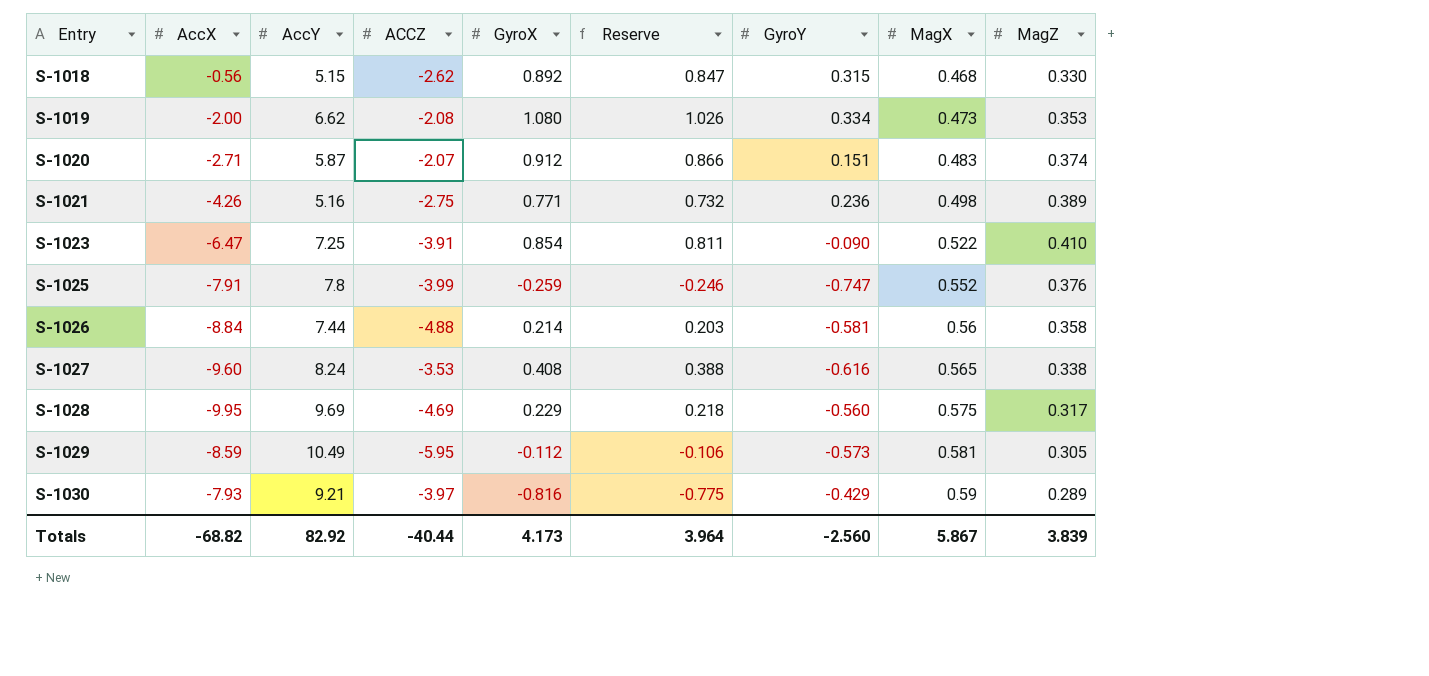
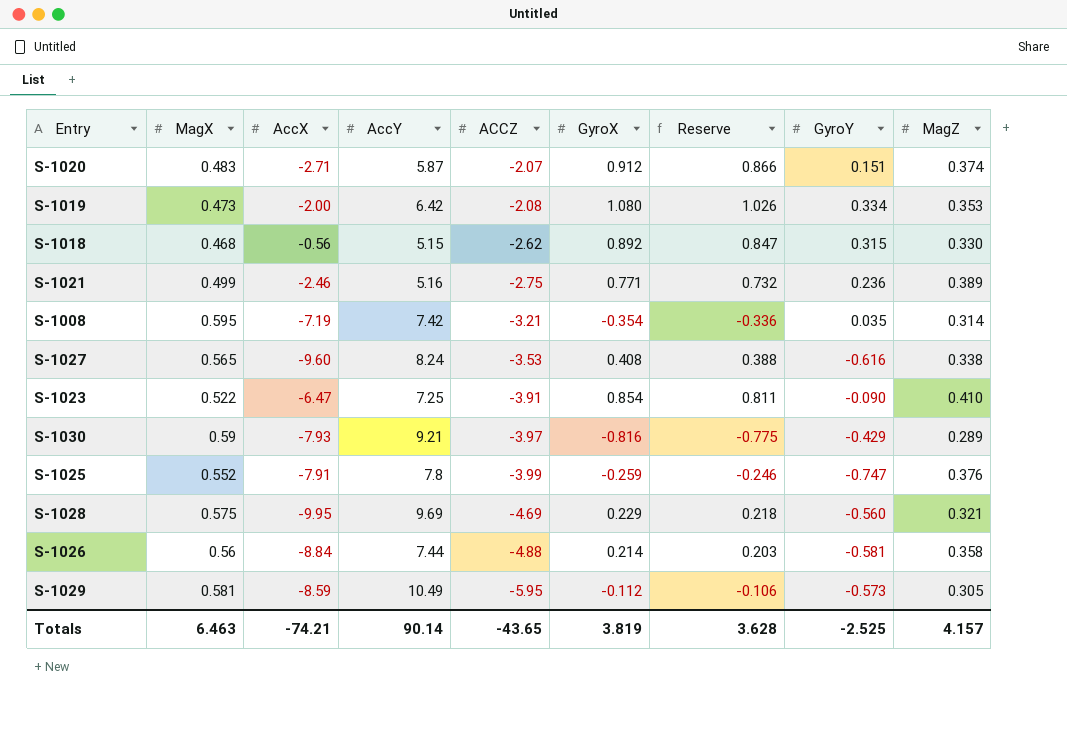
row order: Entry ascending -> ACCZ descending
column MagX | position: 8 -> 2
S-1019 | AccY: 6.62 -> 6.42
S-1021 | MagX: 0.498 -> 0.499
S-1021 | AccX: -4.26 -> -2.46
row S-1008: none -> 0.595 | -7.19 | 7.42 | -3.21 | -0.354 | -0.336 | 0.035 | 0.314
S-1028 | MagZ: 0.317 -> 0.321
Totals | MagX: 5.867 -> 6.463
Totals | AccX: -68.82 -> -74.21
Totals | AccY: 82.92 -> 90.14
Totals | ACCZ: -40.44 -> -43.65
Totals | GyroX: 4.173 -> 3.819
Totals | Reserve: 3.964 -> 3.628
Totals | GyroY: -2.560 -> -2.525
Totals | MagZ: 3.839 -> 4.157

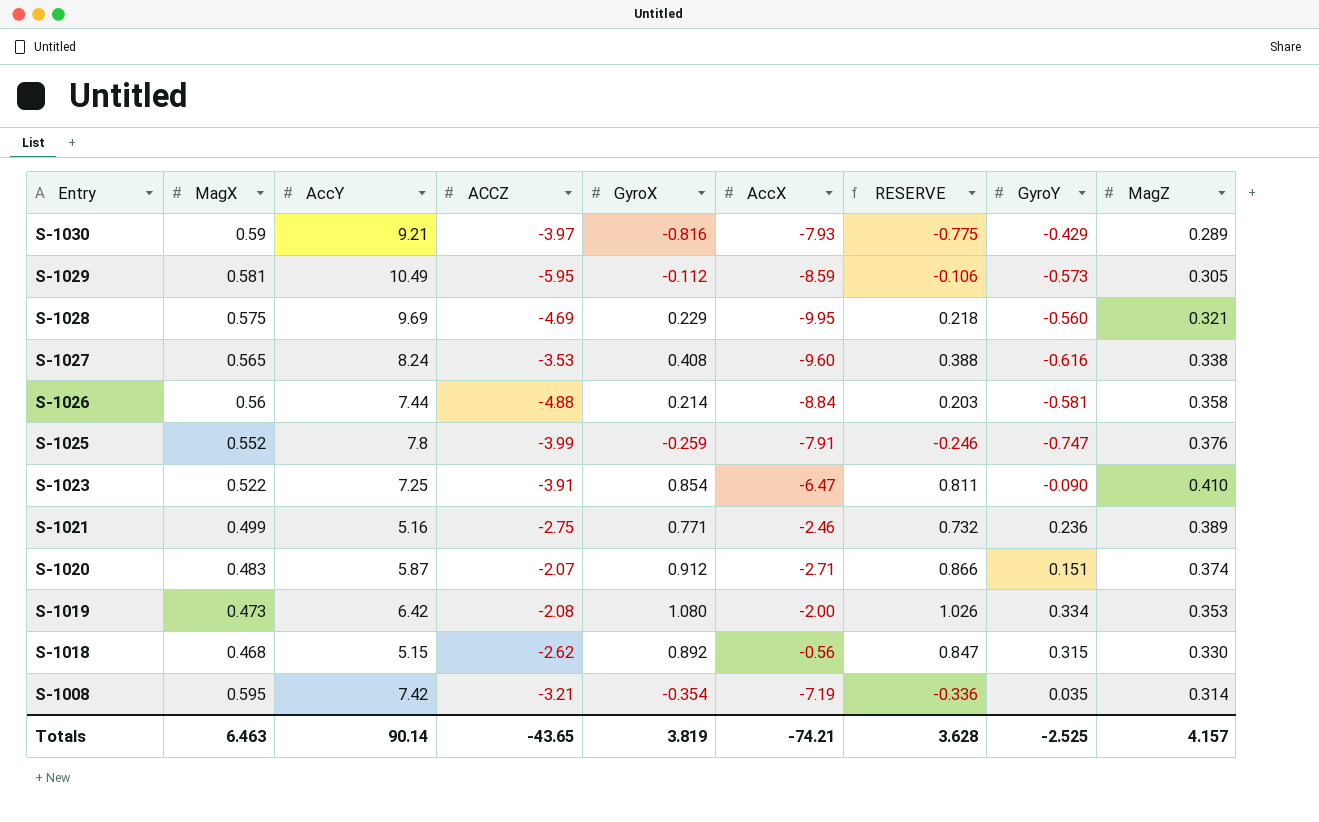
row order: ACCZ descending -> Entry descending
column AccX | position: 3 -> 6
column name: Reserve -> RESERVE

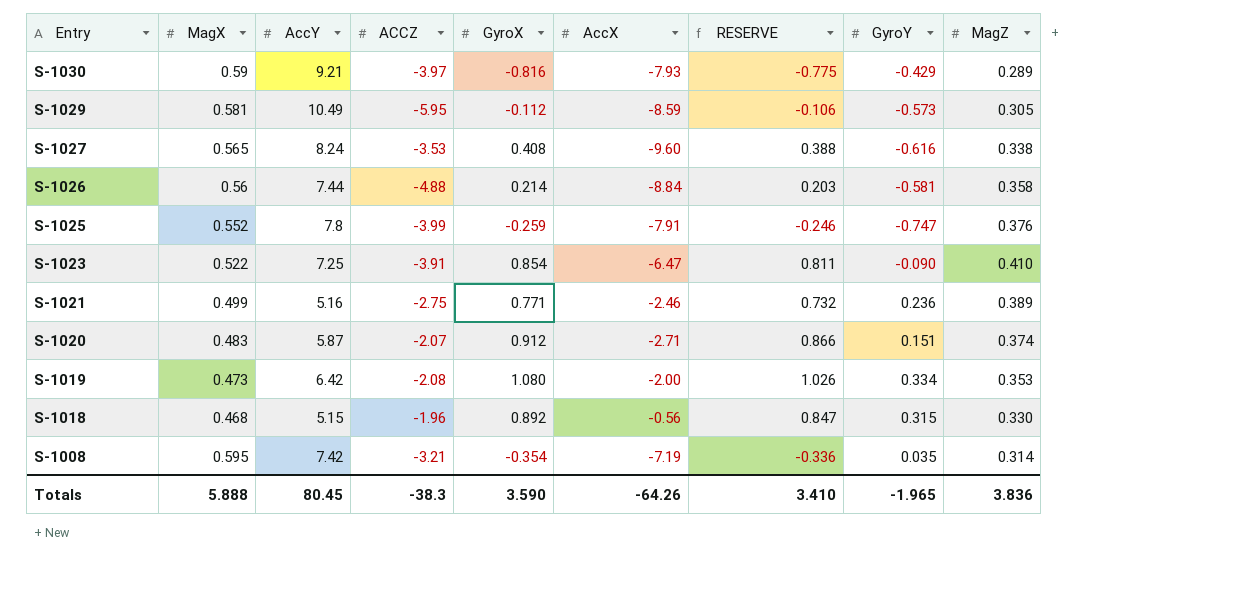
row S-1028: 0.575 | 9.69 | -4.69 | 0.229 | -9.95 | 0.218 | -0.560 | 0.321 -> none
S-1018 | ACCZ: -2.62 -> -1.96
Totals | MagX: 6.463 -> 5.888
Totals | AccY: 90.14 -> 80.45
Totals | ACCZ: -43.65 -> -38.3
Totals | GyroX: 3.819 -> 3.590
Totals | AccX: -74.21 -> -64.26
Totals | RESERVE: 3.628 -> 3.410
Totals | GyroY: -2.525 -> -1.965
Totals | MagZ: 4.157 -> 3.836

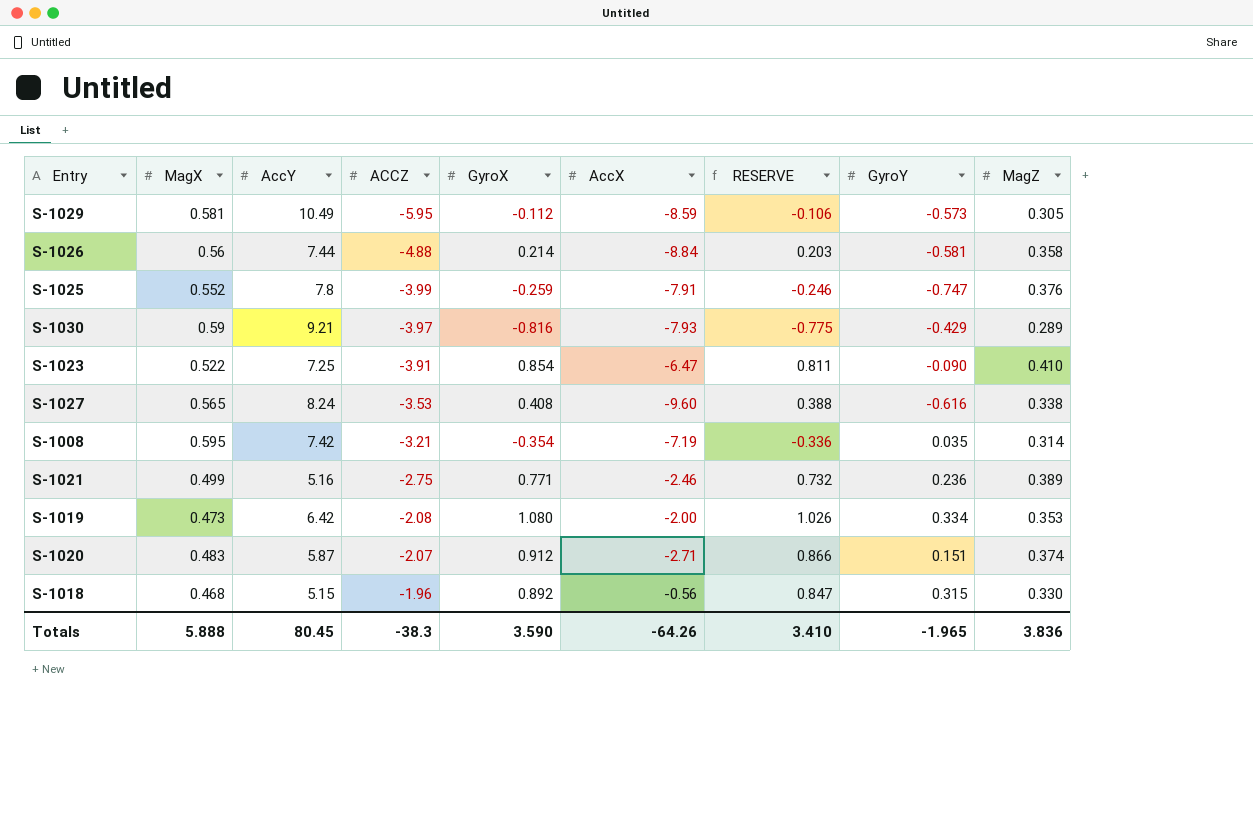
row order: Entry descending -> ACCZ ascending

